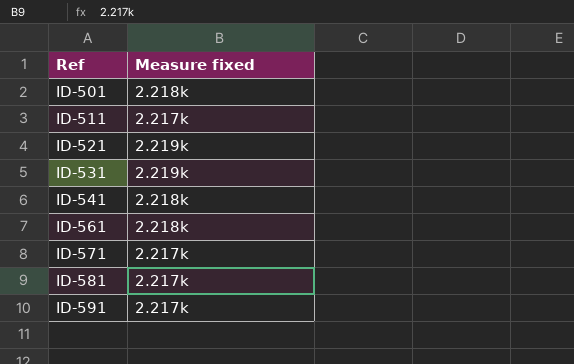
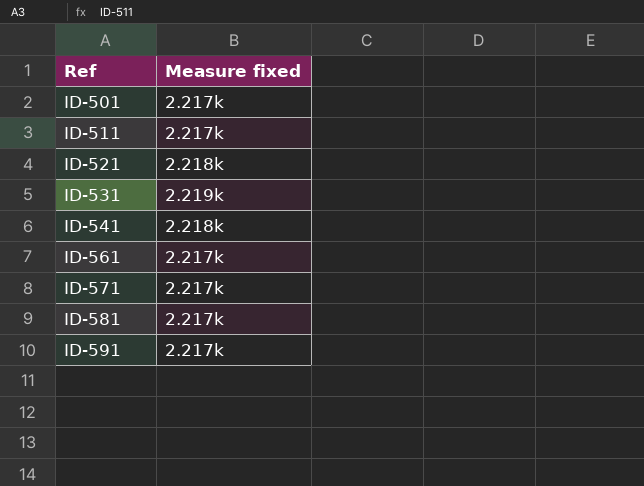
ID-501 | Measure fixed: 2.218k -> 2.217k
ID-521 | Measure fixed: 2.219k -> 2.218k
ID-561 | Measure fixed: 2.218k -> 2.217k

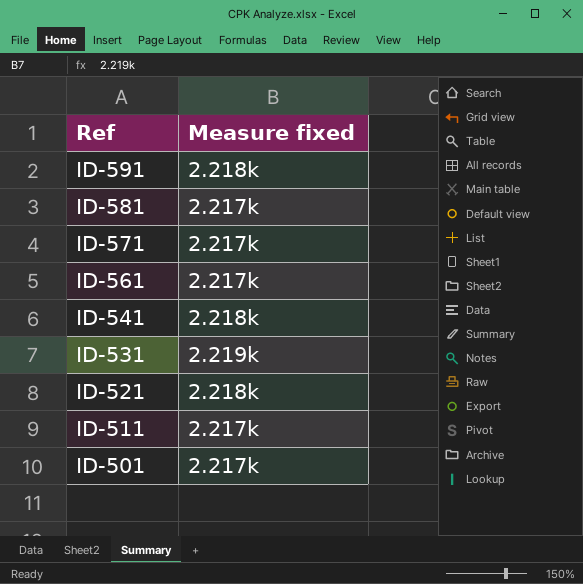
row order: Ref ascending -> Ref descending
ID-591 | Measure fixed: 2.217k -> 2.218k

